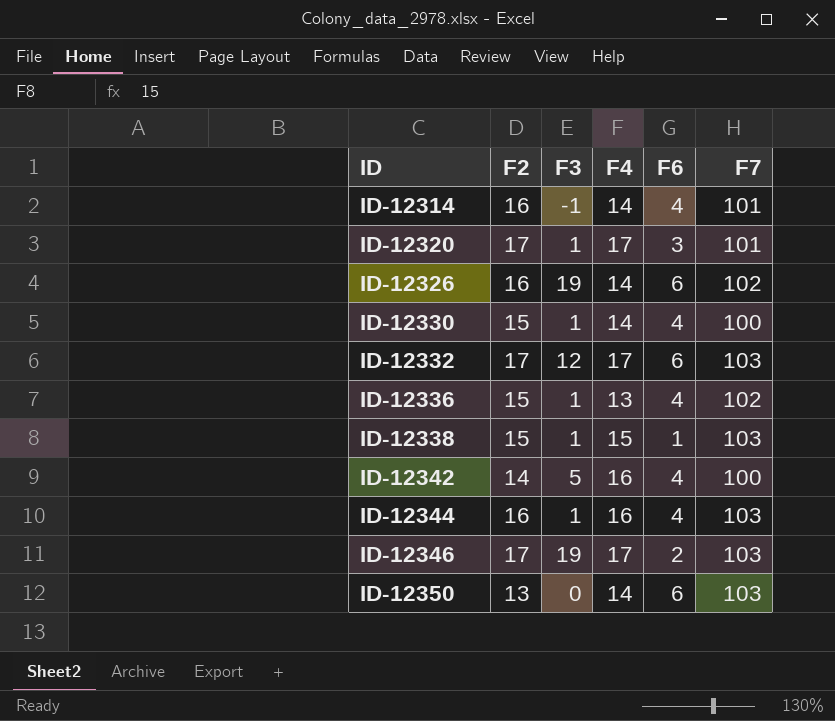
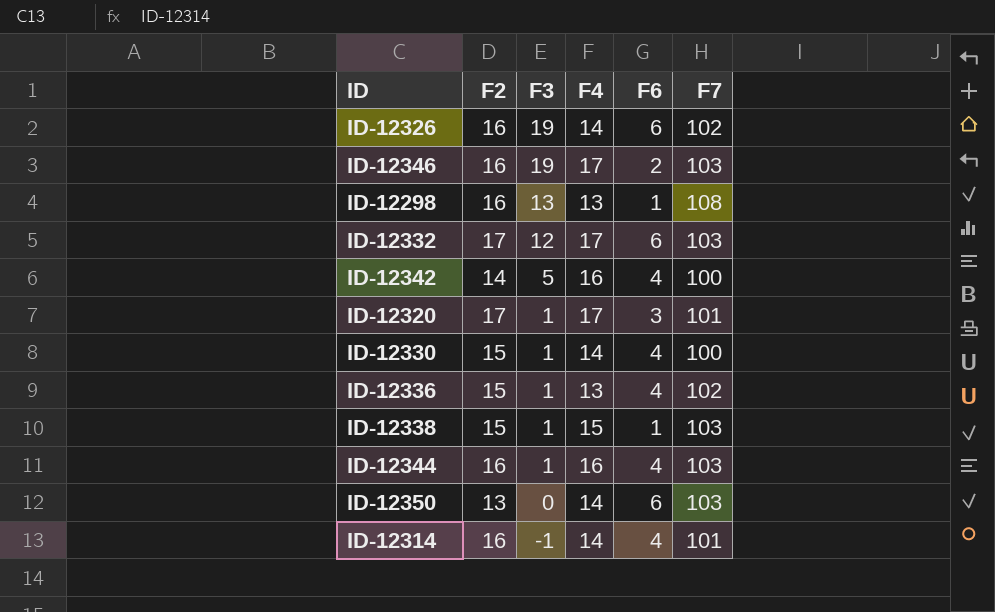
row order: ID ascending -> F3 descending
ID-12346 | F2: 17 -> 16
row ID-12298: none -> 16 | 13 | 13 | 1 | 108

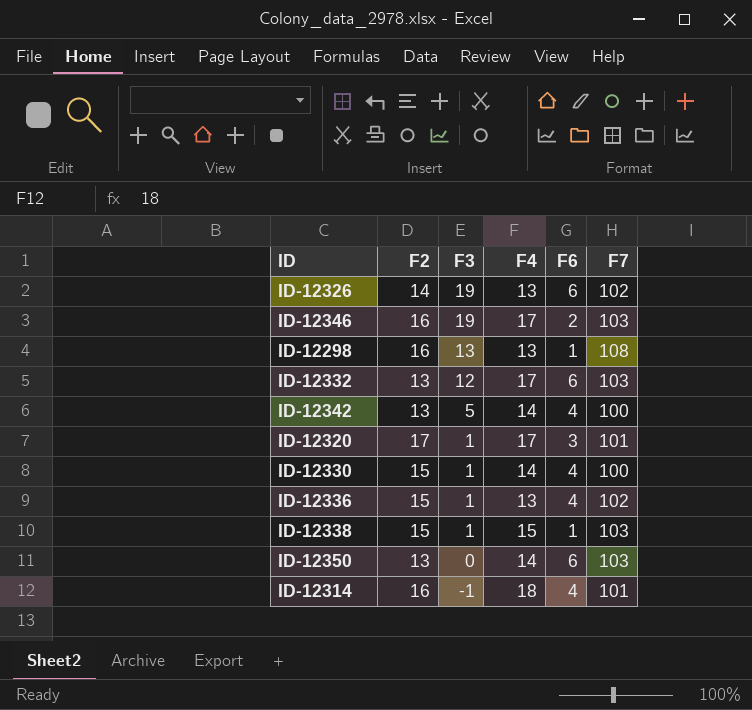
row ID-12344: 16 | 1 | 16 | 4 | 103 -> none
ID-12326 | F2: 16 -> 14
ID-12326 | F4: 14 -> 13
ID-12332 | F2: 17 -> 13
ID-12342 | F2: 14 -> 13
ID-12342 | F4: 16 -> 14
ID-12314 | F4: 14 -> 18

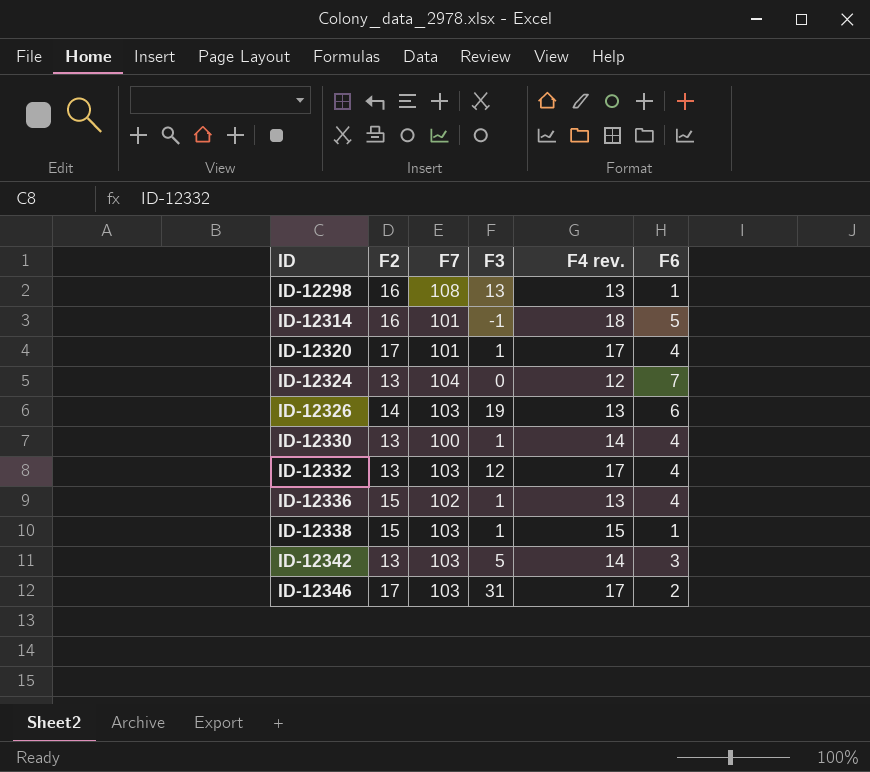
row order: F3 descending -> ID ascending
column F7 | position: 6 -> 3
column name: F4 -> F4 rev.
row ID-12350: 13 | 0 | 14 | 6 | 103 -> none
ID-12314 | F6: 4 -> 5
ID-12320 | F6: 3 -> 4
row ID-12324: none -> 13 | 104 | 0 | 12 | 7
ID-12326 | F7: 102 -> 103
ID-12330 | F2: 15 -> 13
ID-12332 | F6: 6 -> 4
ID-12342 | F7: 100 -> 103
ID-12342 | F6: 4 -> 3
ID-12346 | F2: 16 -> 17
ID-12346 | F3: 19 -> 31

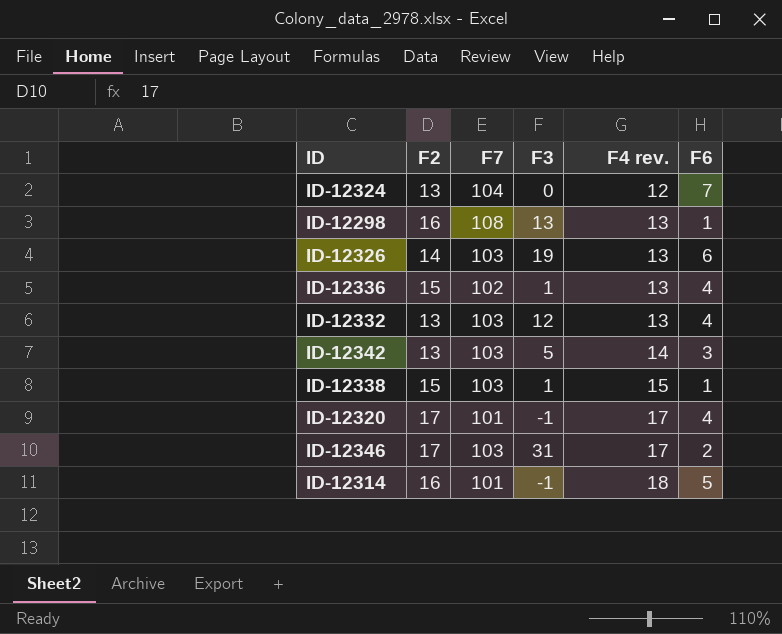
row order: ID ascending -> F4 rev. ascending
row ID-12330: 13 | 100 | 1 | 14 | 4 -> none
ID-12332 | F4 rev.: 17 -> 13
ID-12320 | F3: 1 -> -1

